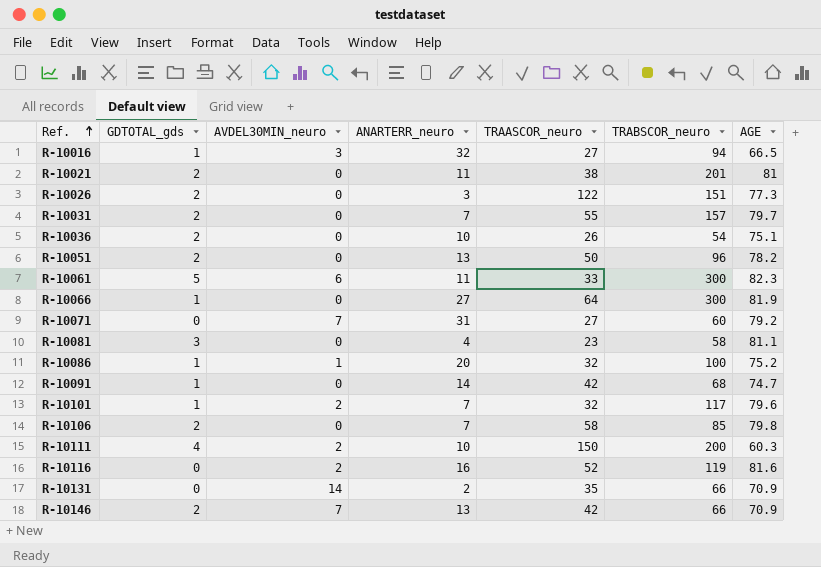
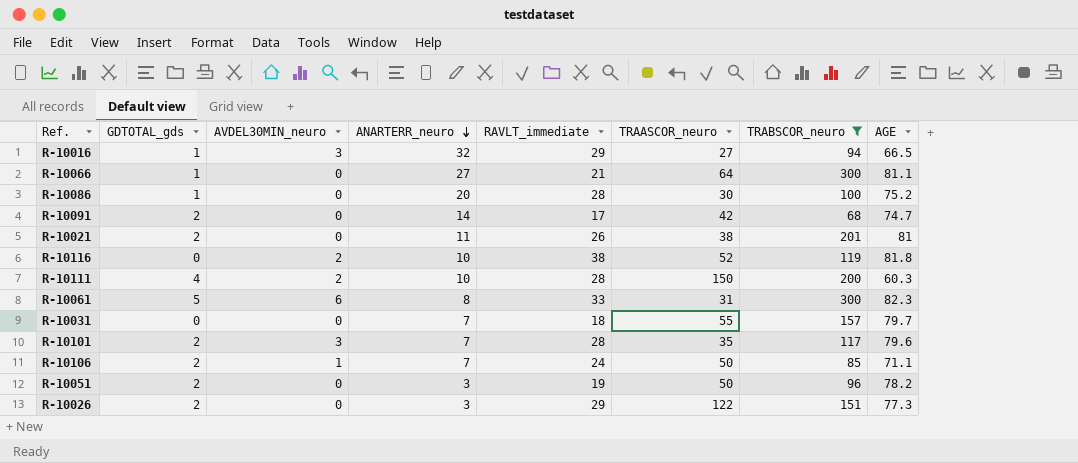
filter: none -> TRABSCOR_neuro >= 68
row order: Ref. ascending -> ANARTERR_neuro descending
column RAVLT_immediate | position: none -> 5
R-10066 | AGE: 81.9 -> 81.1
R-10086 | AVDEL30MIN_neuro: 1 -> 0
R-10086 | TRAASCOR_neuro: 32 -> 30
R-10091 | GDTOTAL_gds: 1 -> 2
R-10116 | ANARTERR_neuro: 16 -> 10
R-10116 | AGE: 81.6 -> 81.8
R-10061 | ANARTERR_neuro: 11 -> 8
R-10061 | TRAASCOR_neuro: 33 -> 31
R-10031 | GDTOTAL_gds: 2 -> 0
R-10101 | GDTOTAL_gds: 1 -> 2
R-10101 | AVDEL30MIN_neuro: 2 -> 3
R-10101 | TRAASCOR_neuro: 32 -> 35
R-10106 | AVDEL30MIN_neuro: 0 -> 1
R-10106 | TRAASCOR_neuro: 58 -> 50
R-10106 | AGE: 79.8 -> 71.1
R-10051 | ANARTERR_neuro: 13 -> 3

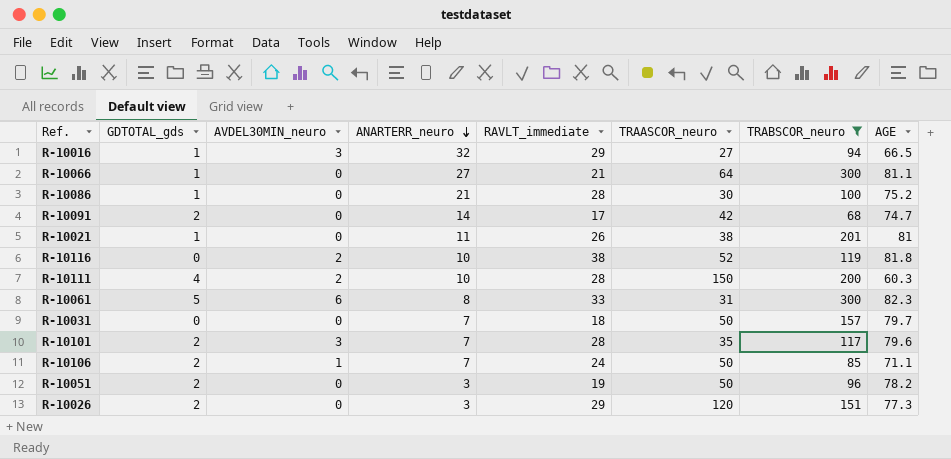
R-10086 | ANARTERR_neuro: 20 -> 21
R-10021 | GDTOTAL_gds: 2 -> 1
R-10031 | TRAASCOR_neuro: 55 -> 50
R-10026 | TRAASCOR_neuro: 122 -> 120

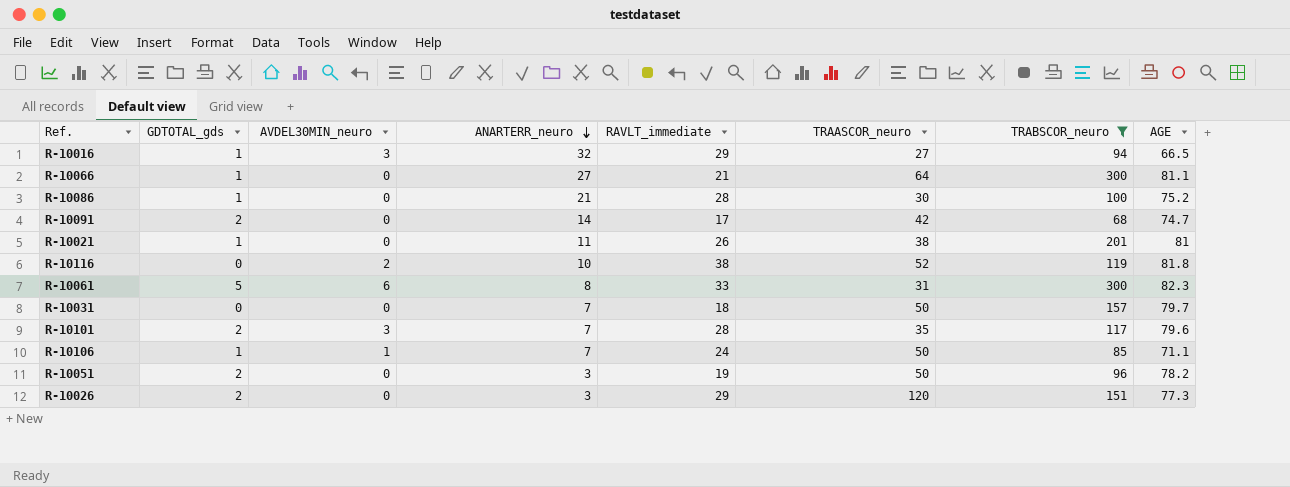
row R-10111: 4 | 2 | 10 | 28 | 150 | 200 | 60.3 -> none
R-10106 | GDTOTAL_gds: 2 -> 1

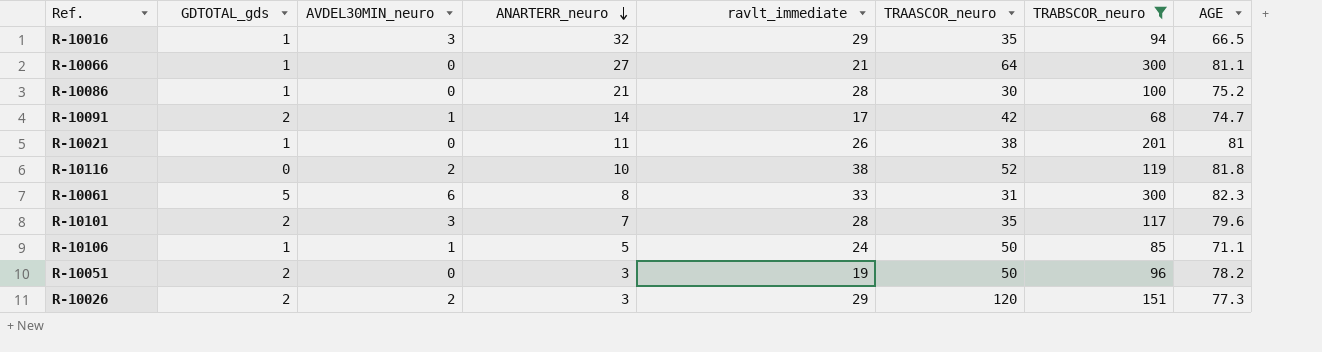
column name: RAVLT_immediate -> ravlt_immediate
row R-10031: 0 | 0 | 7 | 18 | 50 | 157 | 79.7 -> none
R-10016 | TRAASCOR_neuro: 27 -> 35
R-10091 | AVDEL30MIN_neuro: 0 -> 1
R-10106 | ANARTERR_neuro: 7 -> 5
R-10026 | AVDEL30MIN_neuro: 0 -> 2

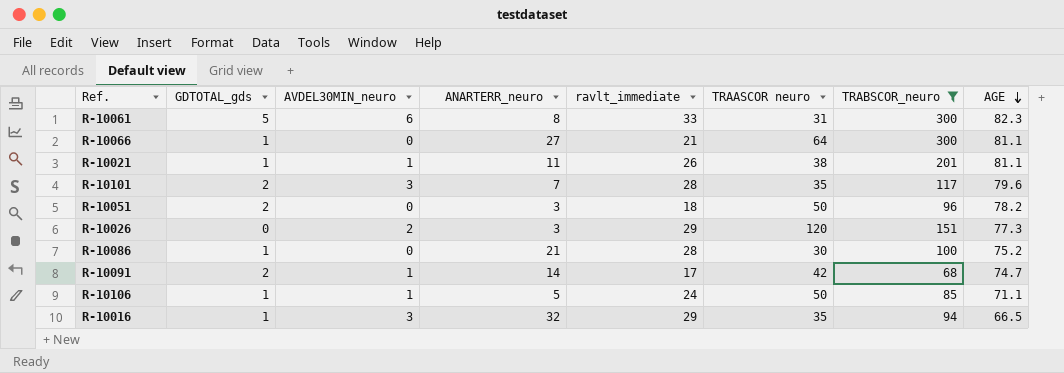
row order: ANARTERR_neuro descending -> AGE descending
column name: TRAASCOR_neuro -> TRAASCOR neuro
row R-10116: 0 | 2 | 10 | 38 | 52 | 119 | 81.8 -> none
R-10021 | AVDEL30MIN_neuro: 0 -> 1
R-10021 | AGE: 81 -> 81.1
R-10051 | ravlt_immediate: 19 -> 18
R-10026 | GDTOTAL_gds: 2 -> 0

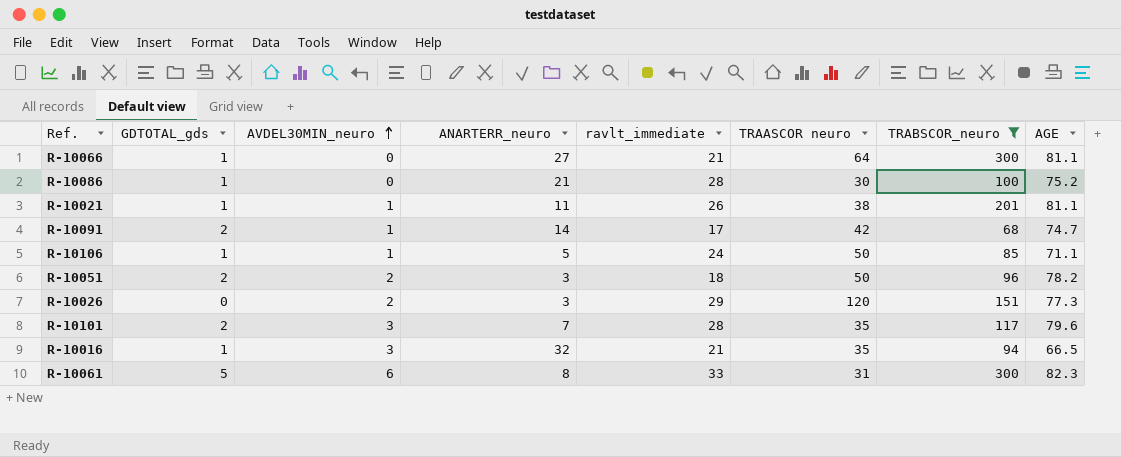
row order: AGE descending -> AVDEL30MIN_neuro ascending
R-10051 | AVDEL30MIN_neuro: 0 -> 2
R-10016 | ravlt_immediate: 29 -> 21

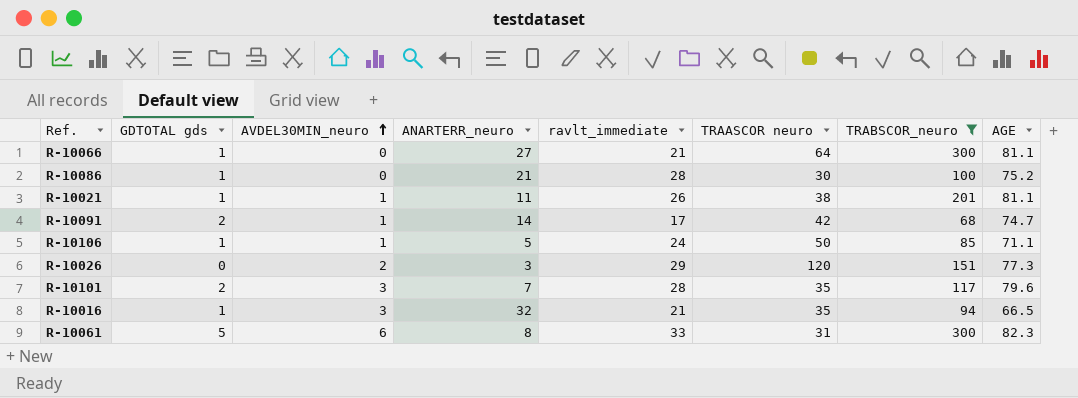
column name: GDTOTAL_gds -> GDTOTAL gds
row R-10051: 2 | 2 | 3 | 18 | 50 | 96 | 78.2 -> none

